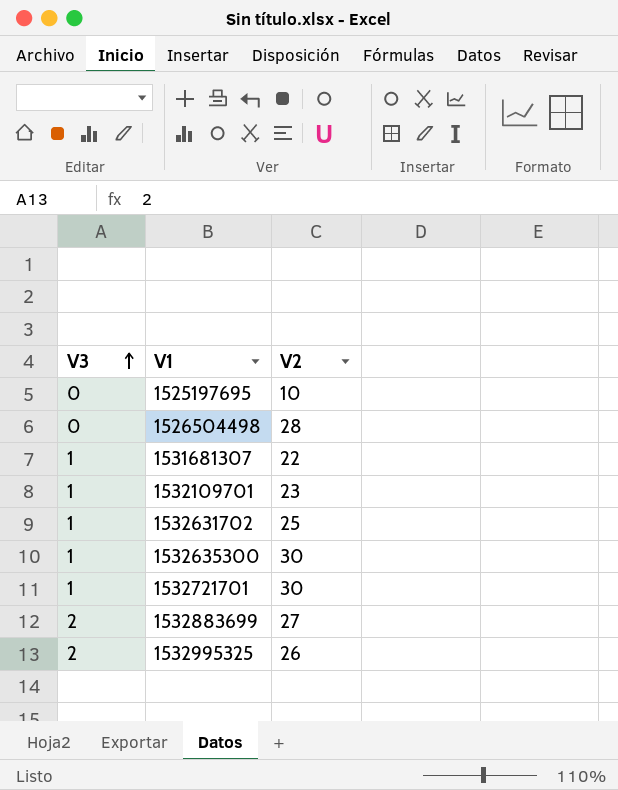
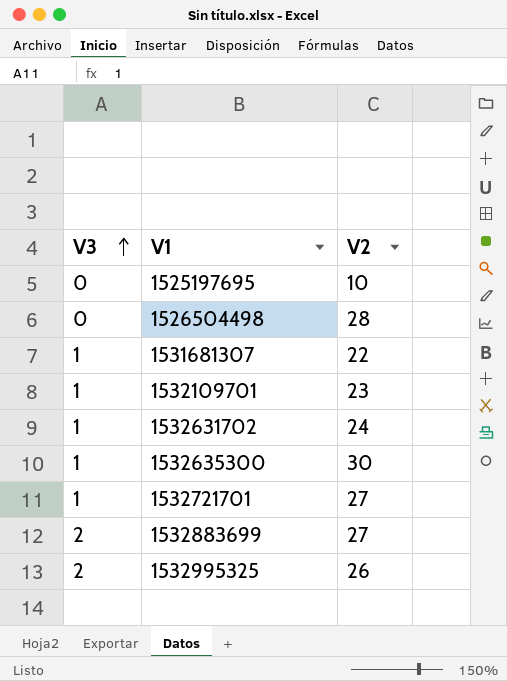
1532631702 | V2: 25 -> 24
1532721701 | V2: 30 -> 27

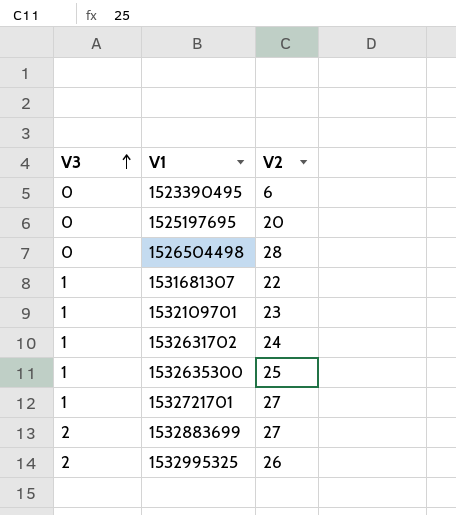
row 1523390495: none -> 0 | 6
1525197695 | V2: 10 -> 20
1532635300 | V2: 30 -> 25

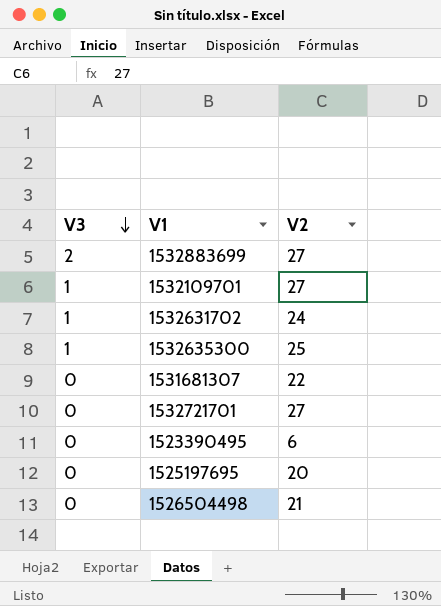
row order: V3 ascending -> V3 descending
row 1532995325: 2 | 26 -> none
1532109701 | V2: 23 -> 27
1531681307 | V3: 1 -> 0
1532721701 | V3: 1 -> 0
1526504498 | V2: 28 -> 21

